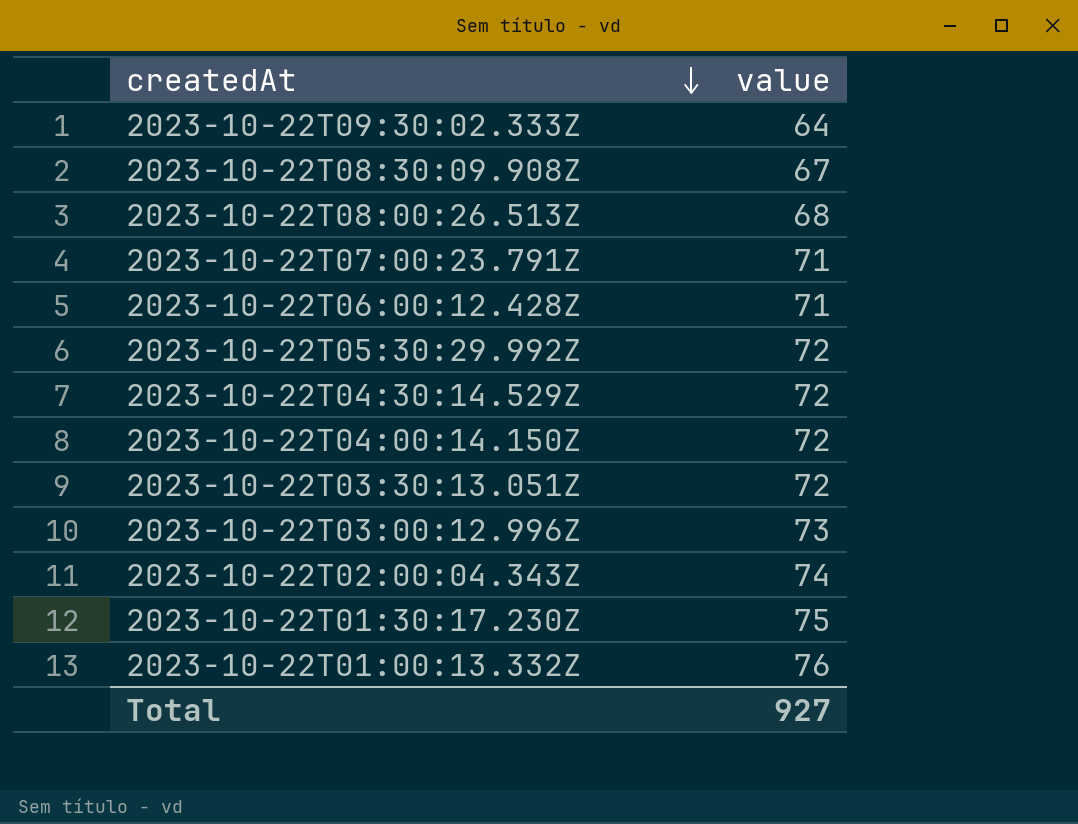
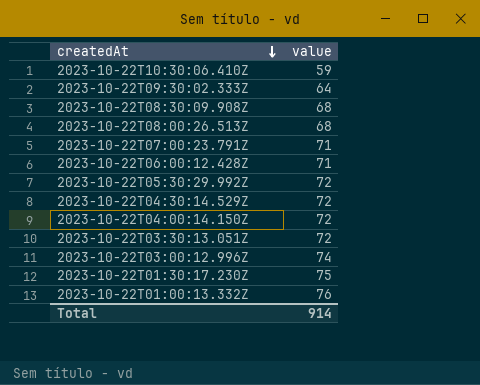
row 2023-10-22T02:00:04.343Z: 74 -> none
row 2023-10-22T10:30:06.410Z: none -> 59
2023-10-22T08:30:09.908Z | value: 67 -> 68
2023-10-22T03:00:12.996Z | value: 73 -> 74
Total | value: 927 -> 914

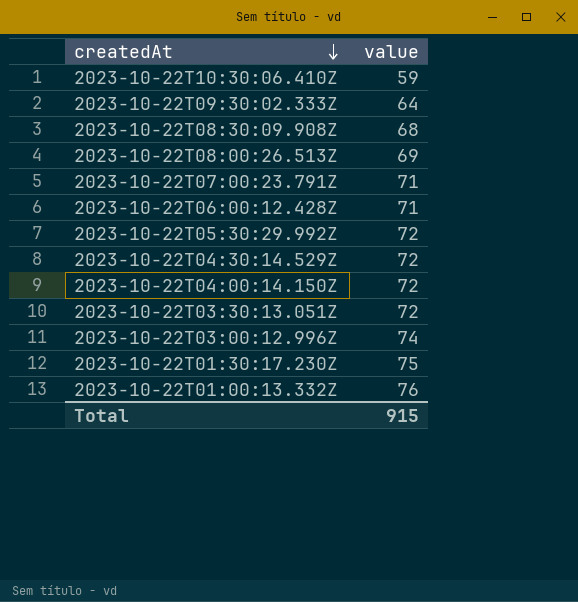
2023-10-22T08:00:26.513Z | value: 68 -> 69
Total | value: 914 -> 915

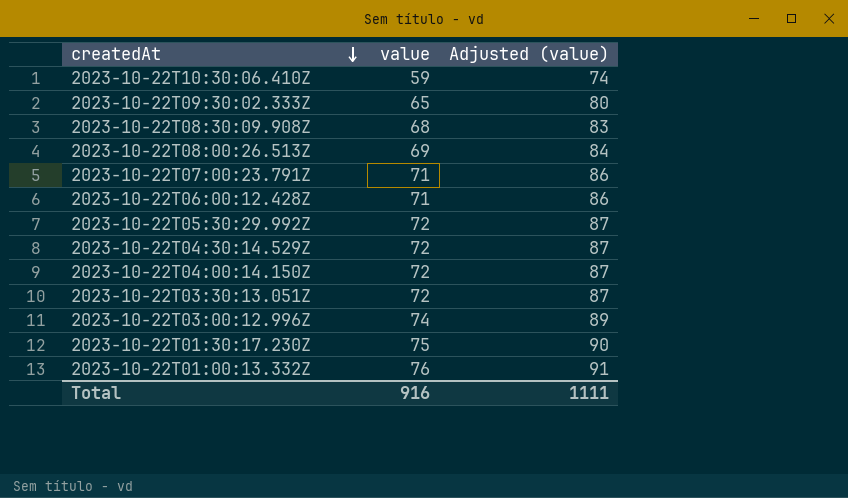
column Adjusted (value) | formula: none -> [value] + 15
2023-10-22T09:30:02.333Z | value: 64 -> 65
Total | value: 915 -> 916

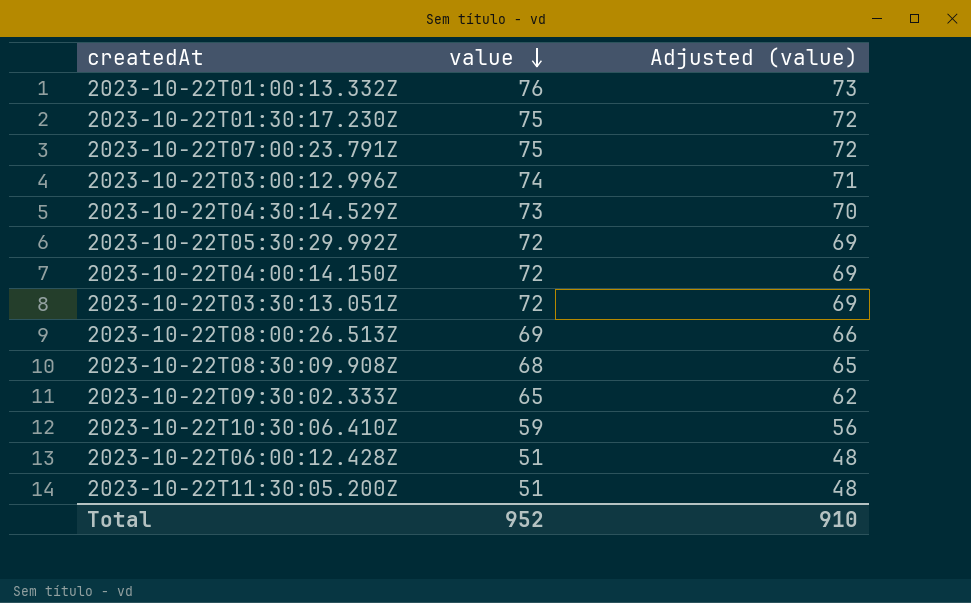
row order: createdAt descending -> value descending
column Adjusted (value) | formula: [value] + 15 -> [value] - 3
2023-10-22T07:00:23.791Z | value: 71 -> 75
2023-10-22T04:30:14.529Z | value: 72 -> 73
2023-10-22T06:00:12.428Z | value: 71 -> 51
row 2023-10-22T11:30:05.200Z: none -> 51 | 48
Total | value: 916 -> 952
Total | Adjusted (value): 1111 -> 910

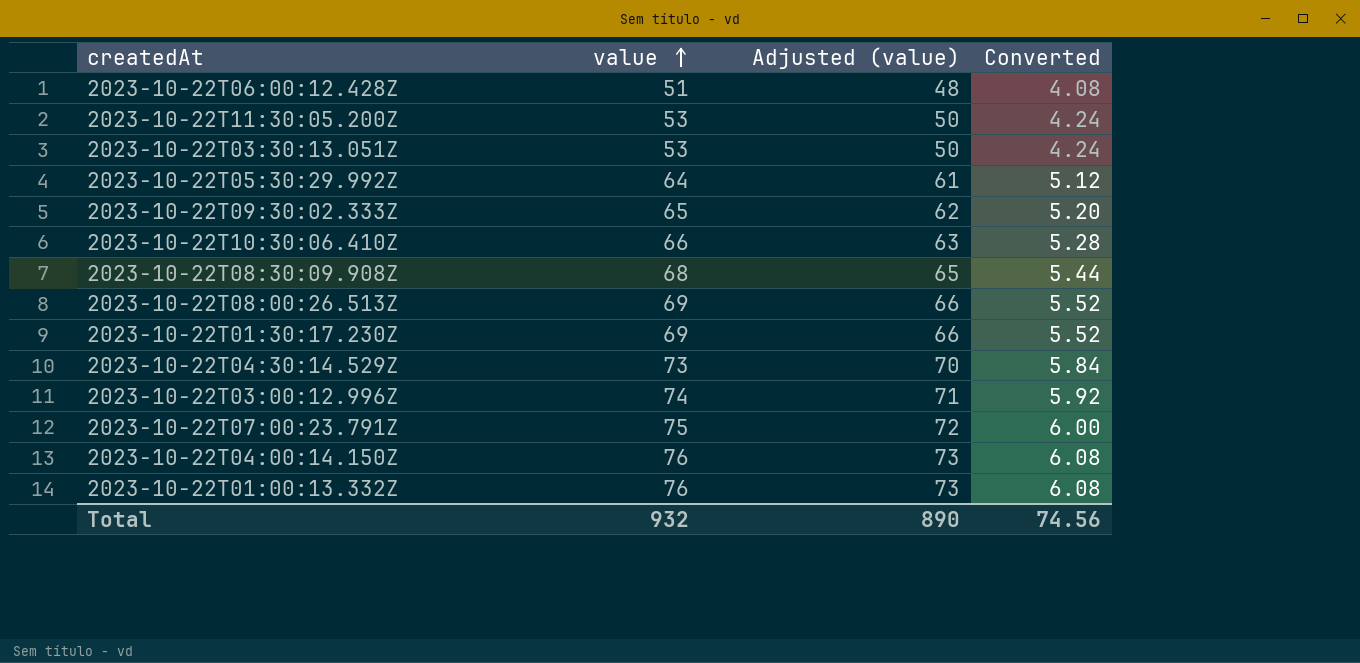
row order: value descending -> value ascending
column Converted | formula: none -> [value] * 0.08
2023-10-22T11:30:05.200Z | value: 51 -> 53
2023-10-22T11:30:05.200Z | Adjusted (value): 48 -> 50
2023-10-22T03:30:13.051Z | value: 72 -> 53
2023-10-22T03:30:13.051Z | Adjusted (value): 69 -> 50
2023-10-22T05:30:29.992Z | value: 72 -> 64
2023-10-22T05:30:29.992Z | Adjusted (value): 69 -> 61
2023-10-22T10:30:06.410Z | value: 59 -> 66
2023-10-22T10:30:06.410Z | Adjusted (value): 56 -> 63
2023-10-22T01:30:17.230Z | value: 75 -> 69
2023-10-22T01:30:17.230Z | Adjusted (value): 72 -> 66
2023-10-22T04:00:14.150Z | value: 72 -> 76
2023-10-22T04:00:14.150Z | Adjusted (value): 69 -> 73
Total | value: 952 -> 932
Total | Adjusted (value): 910 -> 890

